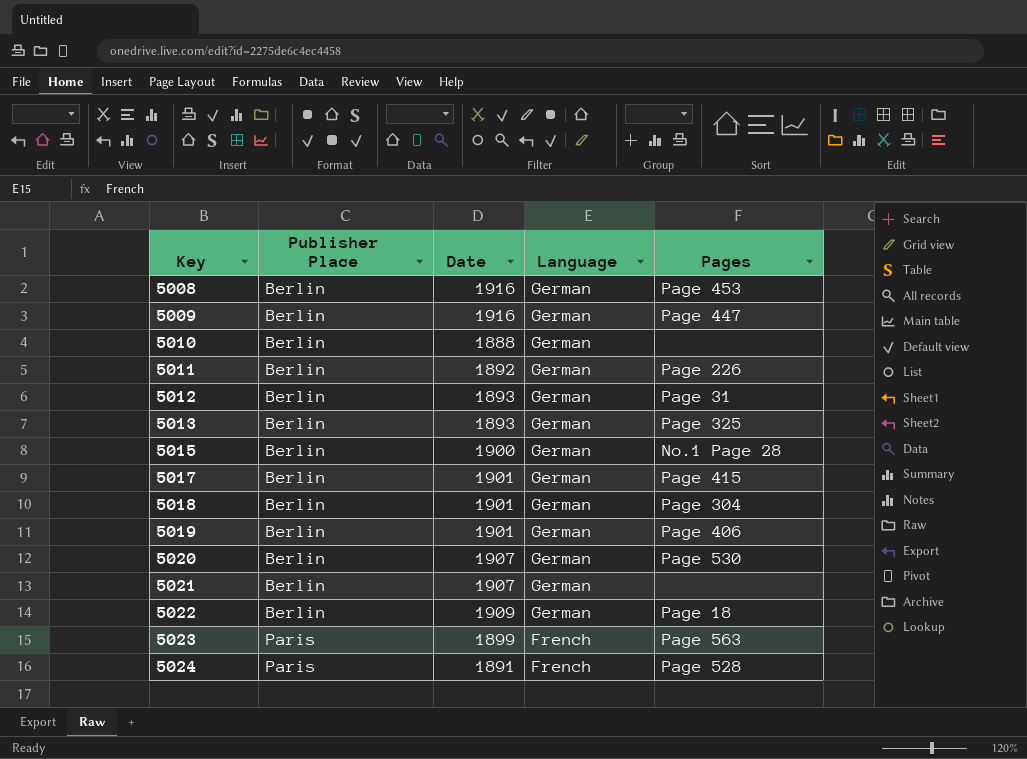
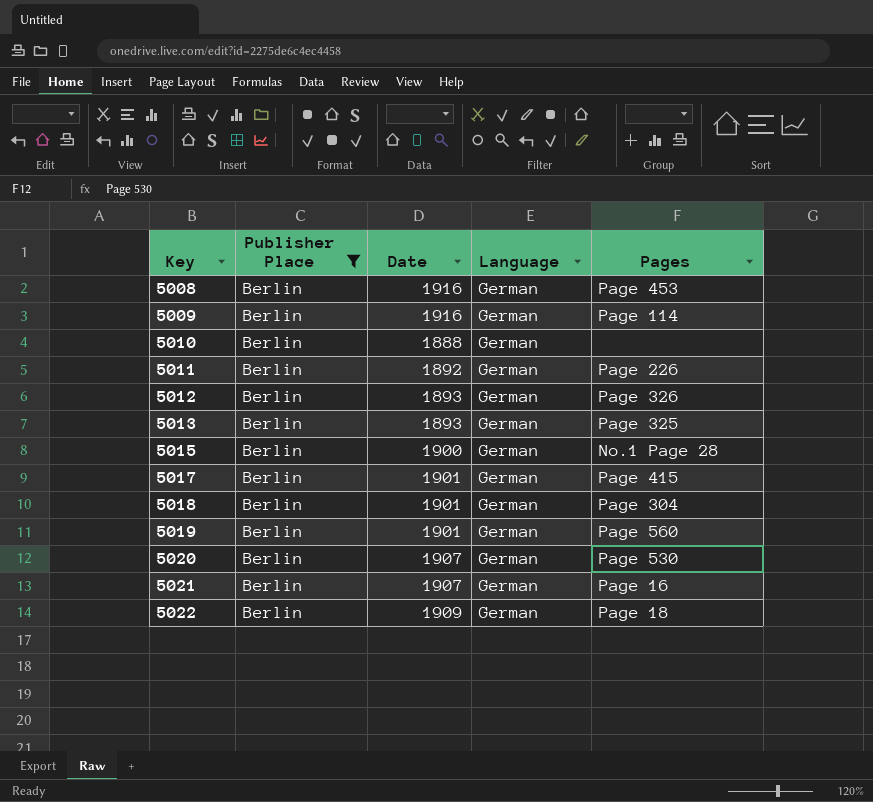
filter: none -> Publisher Place = Berlin
5009 | Pages: Page 447 -> Page 114
5012 | Pages: Page 31 -> Page 326
5019 | Pages: Page 406 -> Page 560
5021 | Pages: none -> Page 16

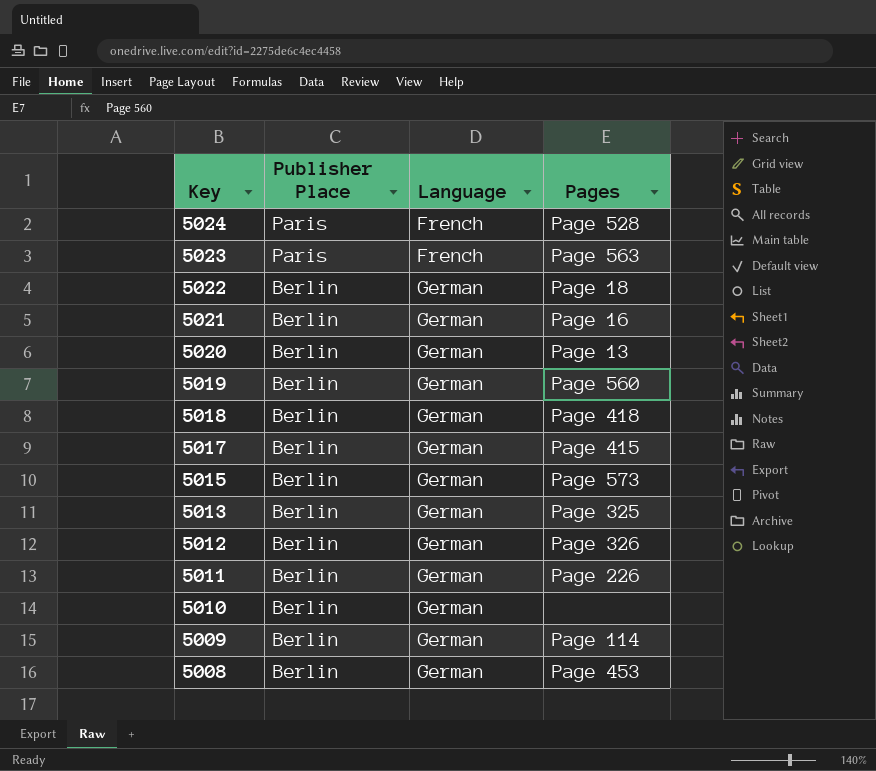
filter: Publisher Place = Berlin -> none
row order: Key ascending -> Key descending
column Date | position: 3 -> none
5020 | Pages: Page 530 -> Page 13
5018 | Pages: Page 304 -> Page 418
5015 | Pages: No.1 Page 28 -> Page 573

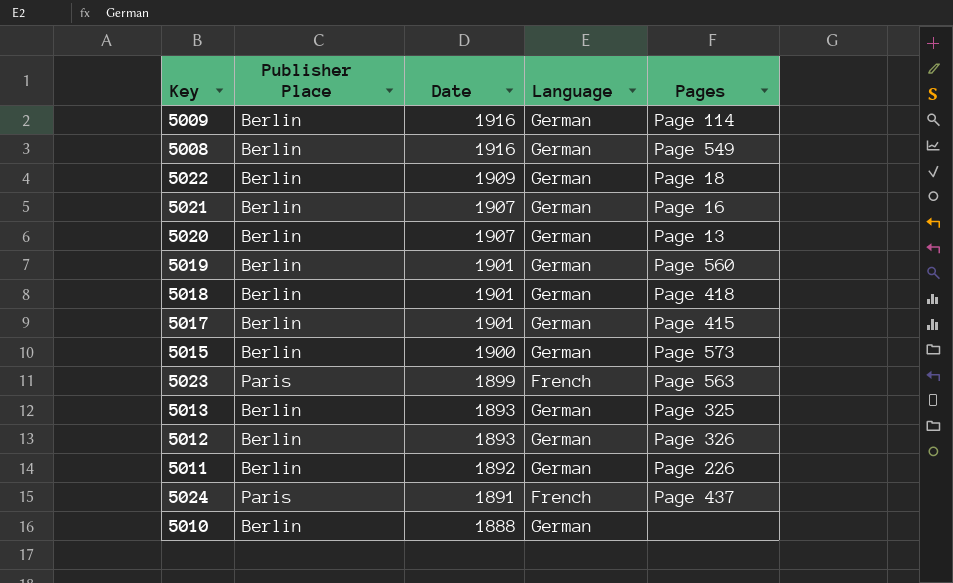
row order: Key descending -> Date descending
column Date | position: none -> 3
5008 | Pages: Page 453 -> Page 549
5024 | Pages: Page 528 -> Page 437

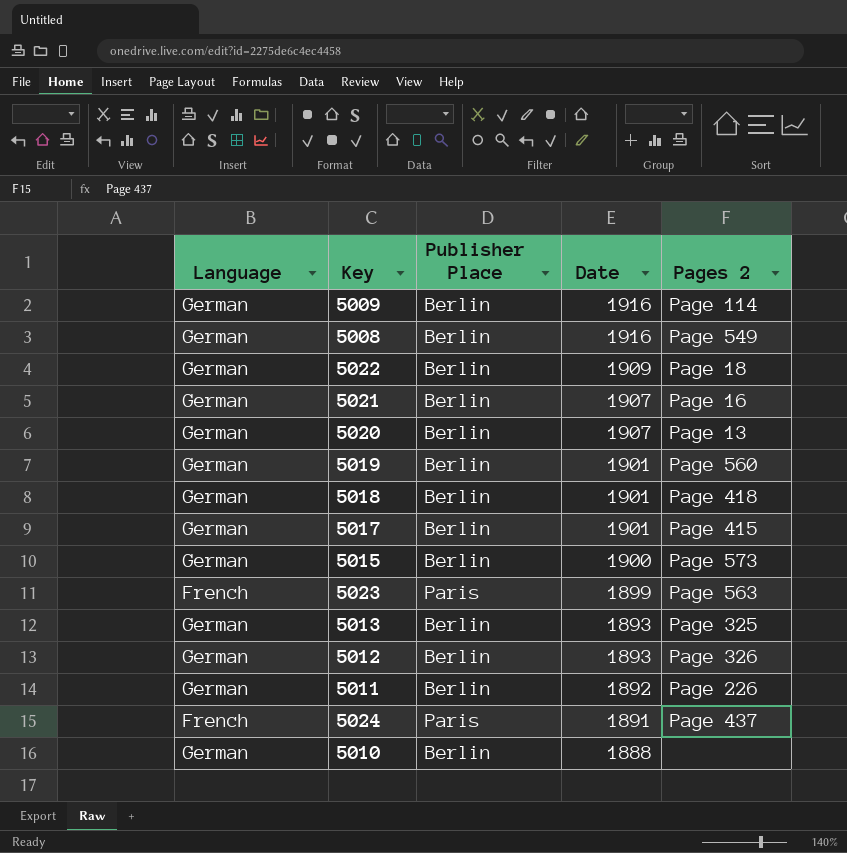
column Language | position: 4 -> 1
column name: Pages -> Pages 2

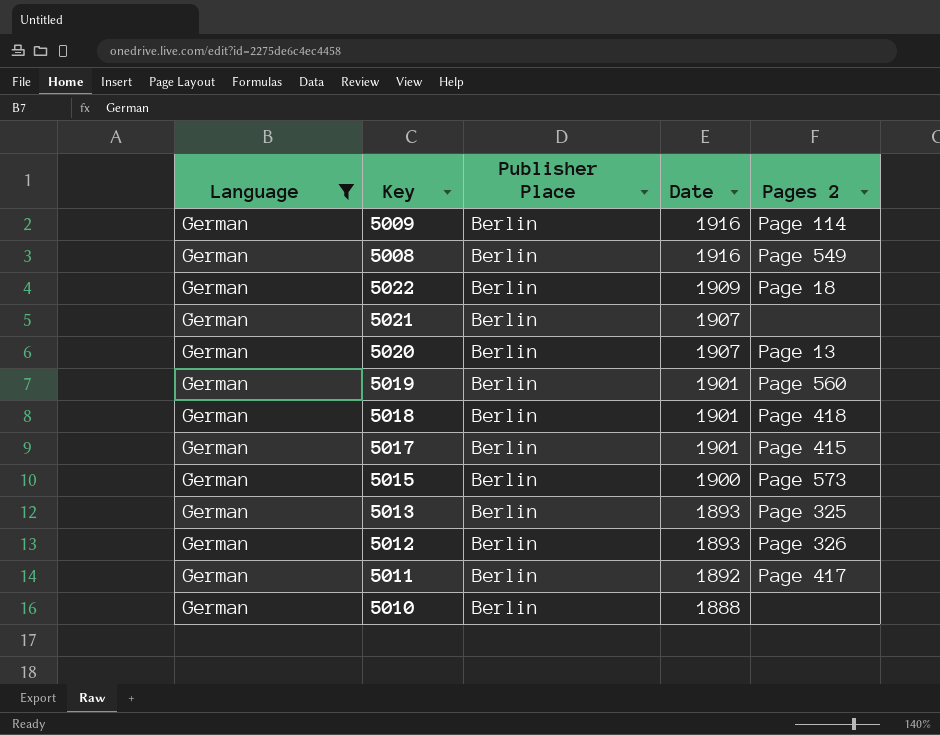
filter: none -> Language = German
5021 | Pages 2: Page 16 -> none
5011 | Pages 2: Page 226 -> Page 417

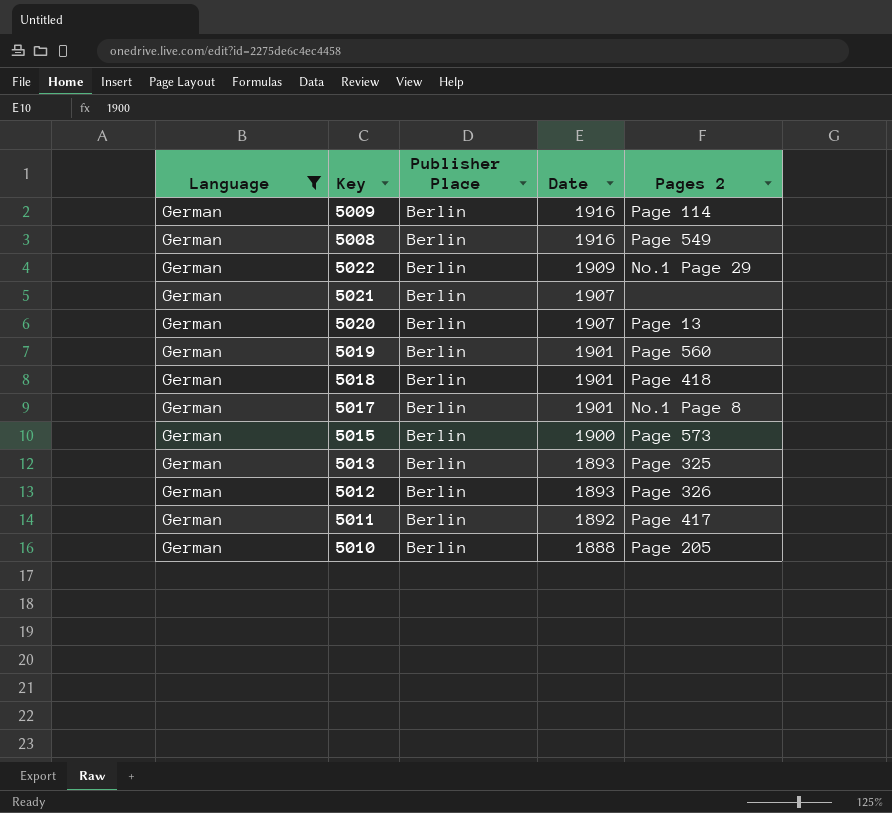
5022 | Pages 2: Page 18 -> No.1 Page 29
5017 | Pages 2: Page 415 -> No.1 Page 8
5010 | Pages 2: none -> Page 205

